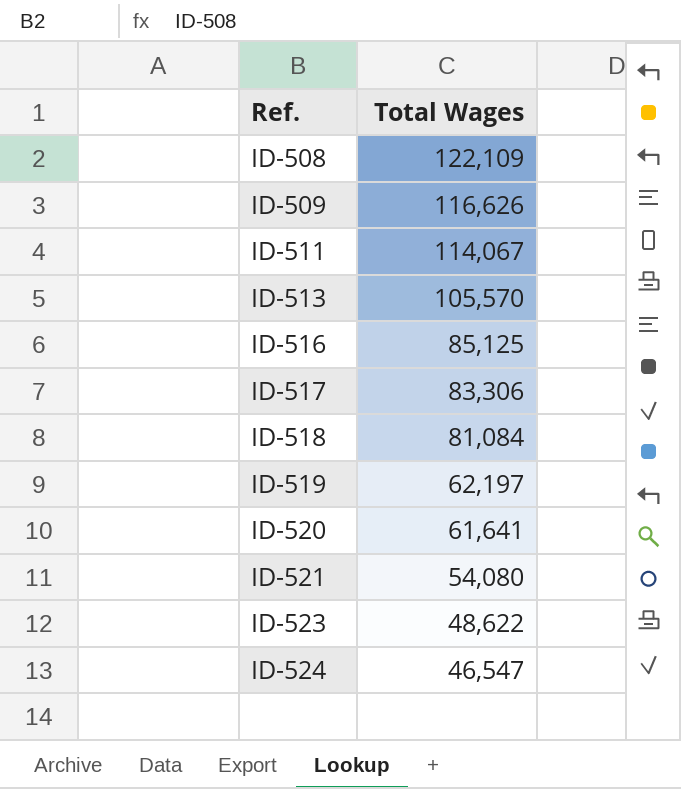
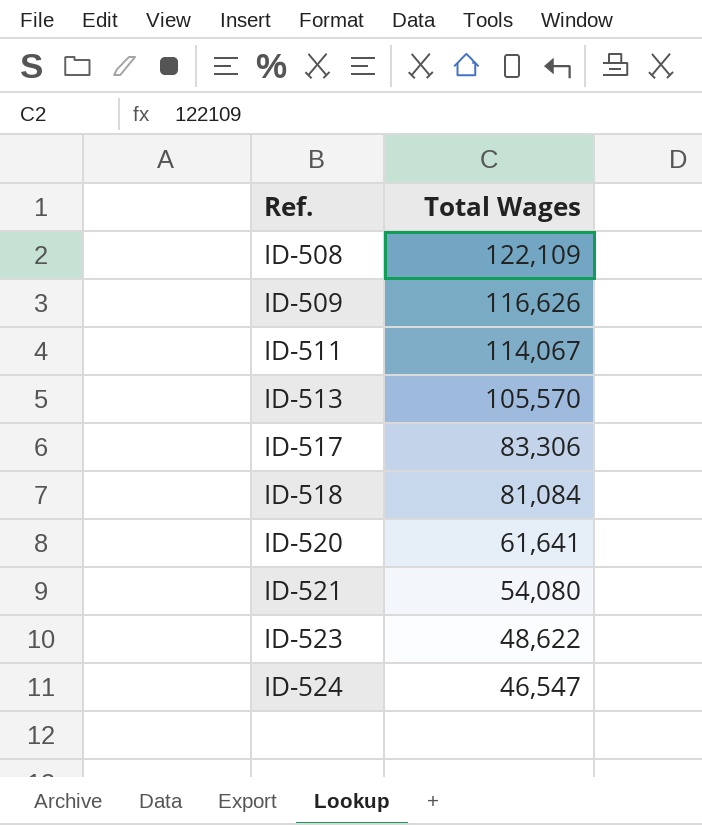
row ID-516: 85,125 -> none
row ID-519: 62,197 -> none

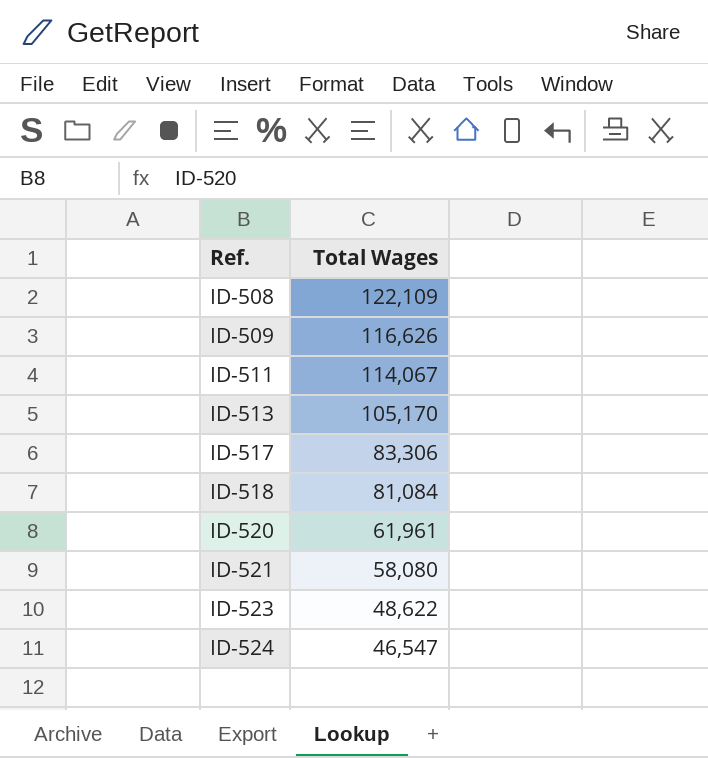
ID-513 | Total Wages: 105,570 -> 105,170
ID-520 | Total Wages: 61,641 -> 61,961
ID-521 | Total Wages: 54,080 -> 58,080

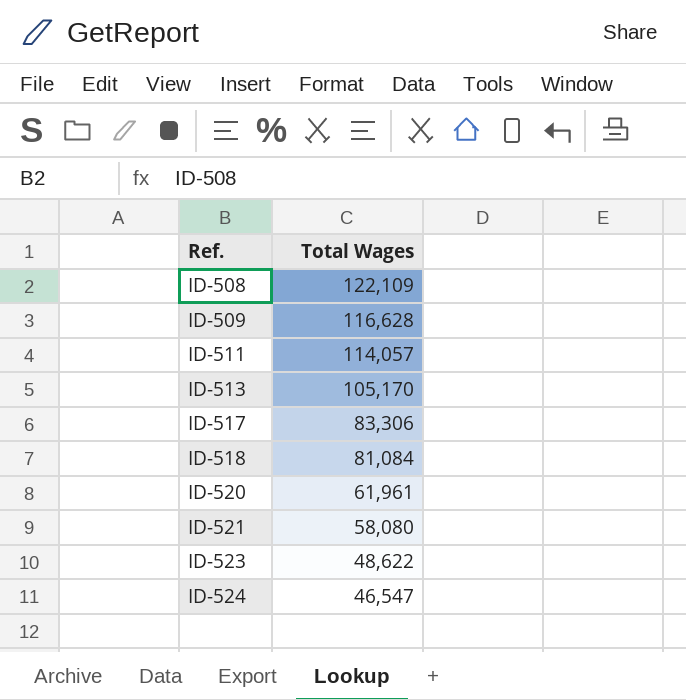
ID-509 | Total Wages: 116,626 -> 116,628
ID-511 | Total Wages: 114,067 -> 114,057

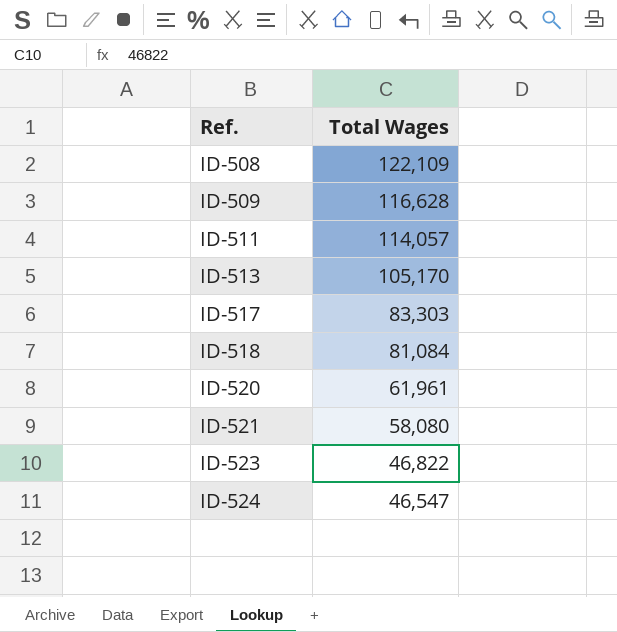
ID-517 | Total Wages: 83,306 -> 83,303
ID-523 | Total Wages: 48,622 -> 46,822

